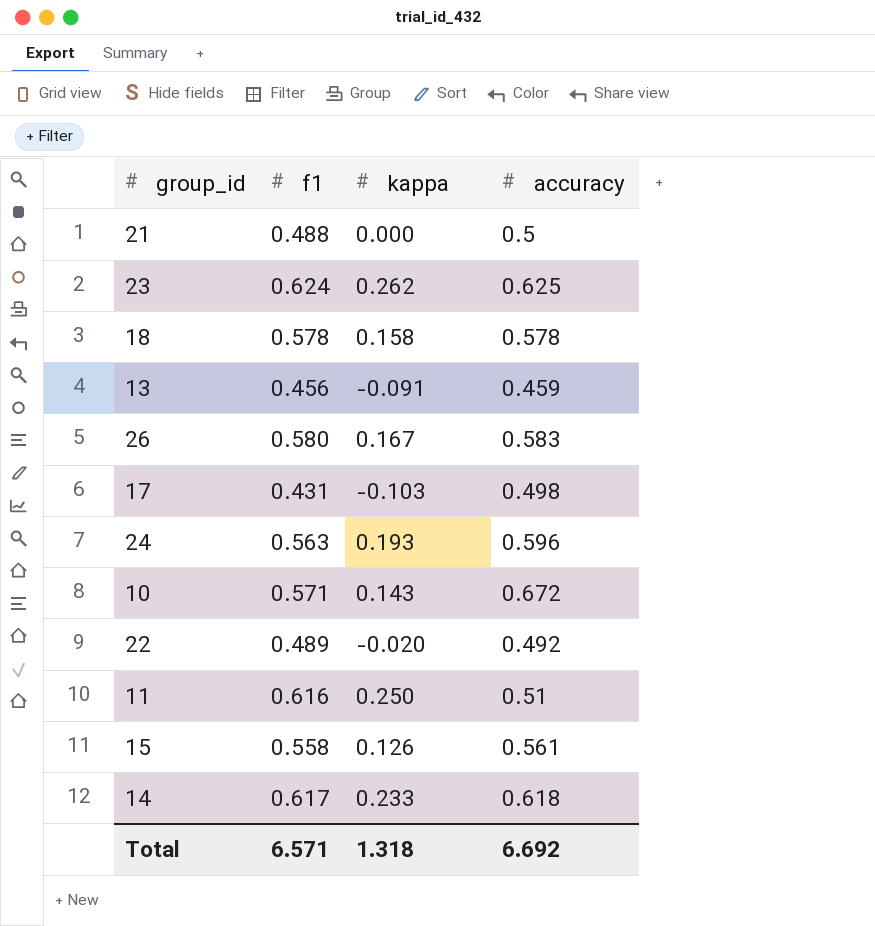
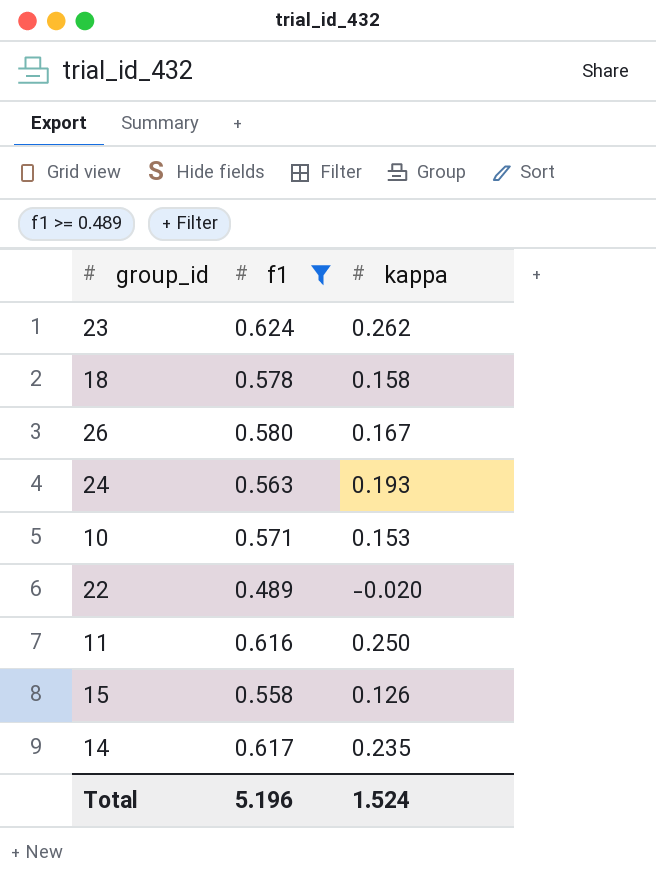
filter: none -> f1 >= 0.489
column accuracy | position: 4 -> none
10 | kappa: 0.143 -> 0.153
14 | kappa: 0.233 -> 0.235
Total | f1: 6.571 -> 5.196
Total | kappa: 1.318 -> 1.524

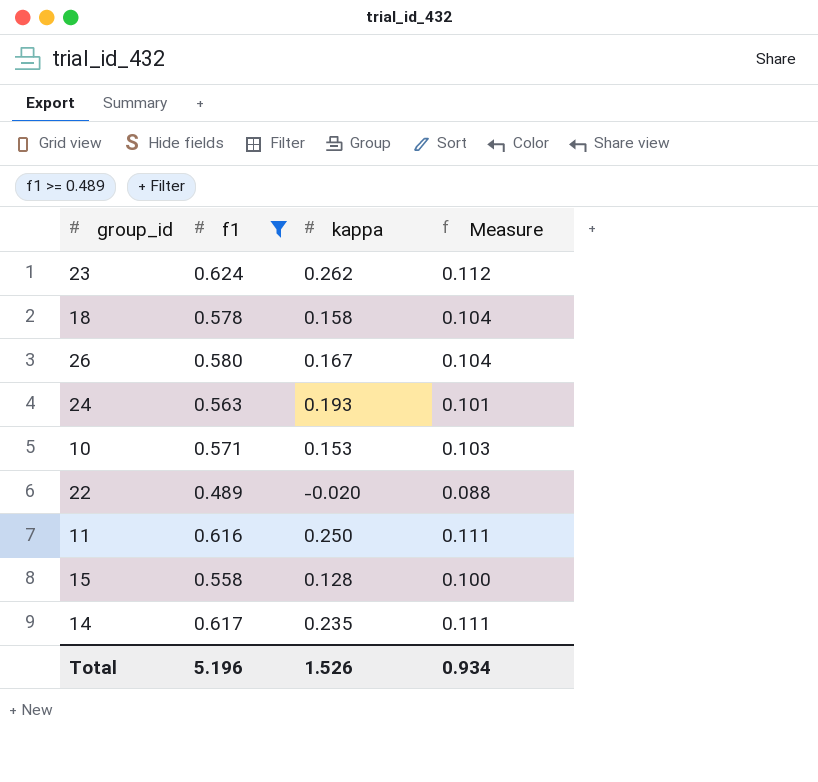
column Measure | formula: none -> [f1] * 0.18
15 | kappa: 0.126 -> 0.128
Total | kappa: 1.524 -> 1.526

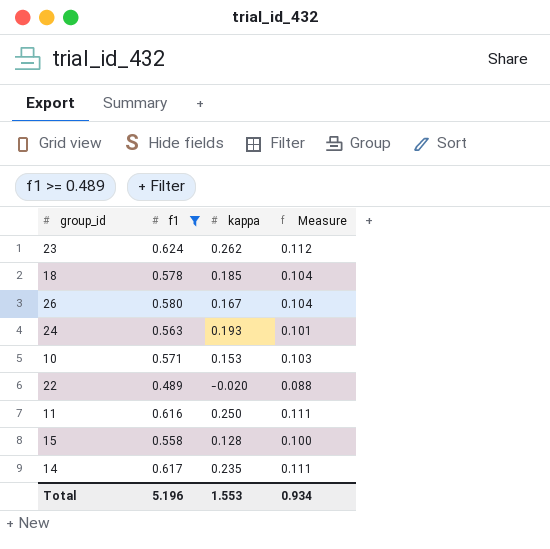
18 | kappa: 0.158 -> 0.185
Total | kappa: 1.526 -> 1.553

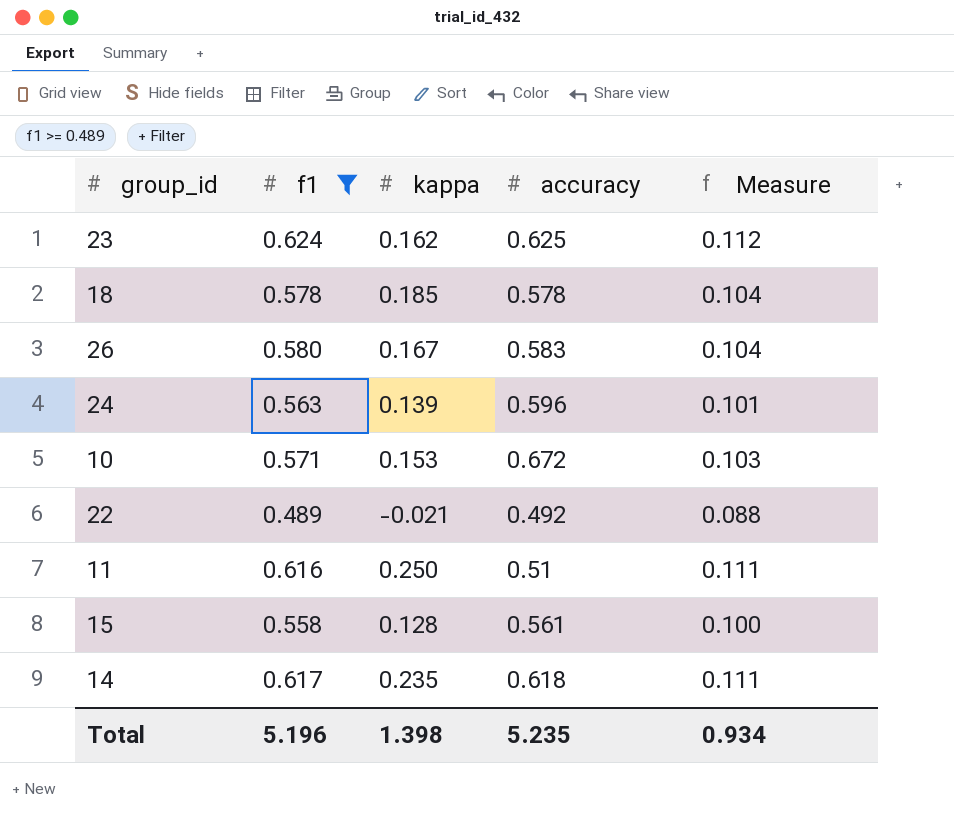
column accuracy | position: none -> 4
23 | kappa: 0.262 -> 0.162
24 | kappa: 0.193 -> 0.139
22 | kappa: -0.020 -> -0.021
Total | kappa: 1.553 -> 1.398

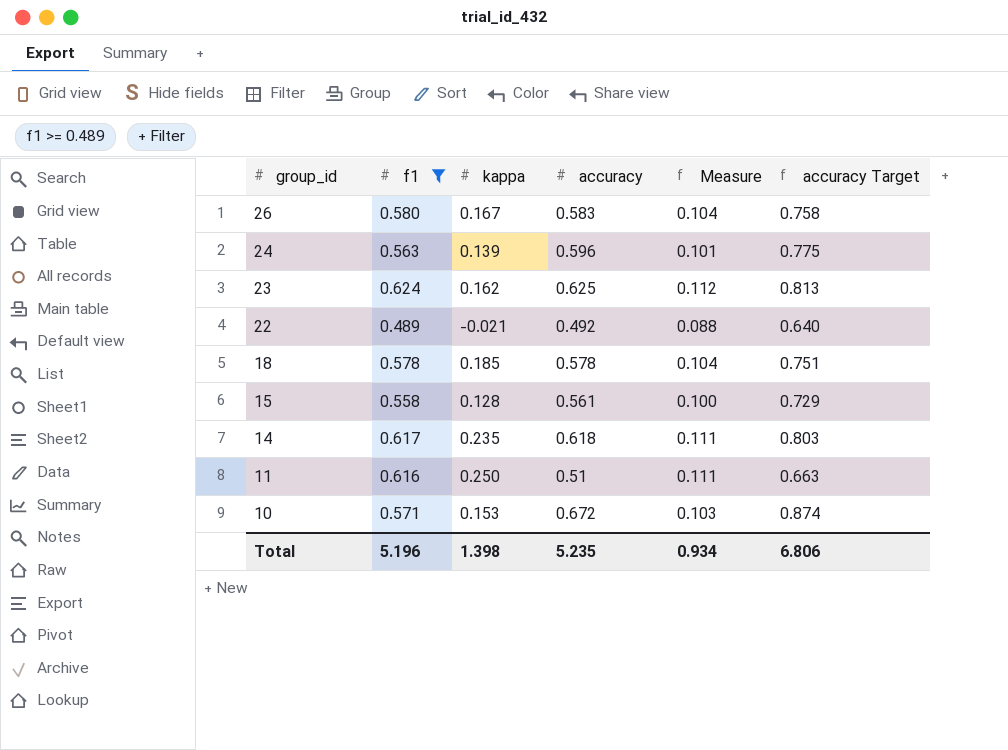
row order: none -> group_id descending
column accuracy Target | formula: none -> [accuracy] * 1.3

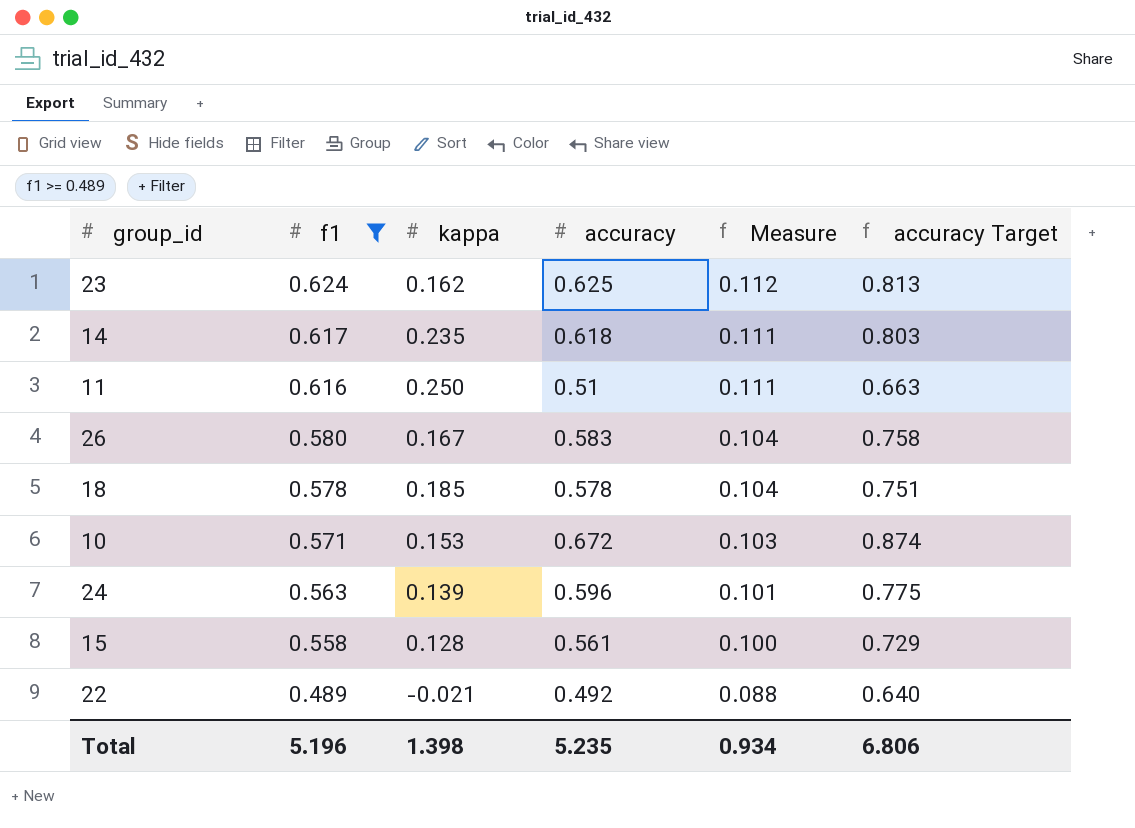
row order: group_id descending -> f1 descending

